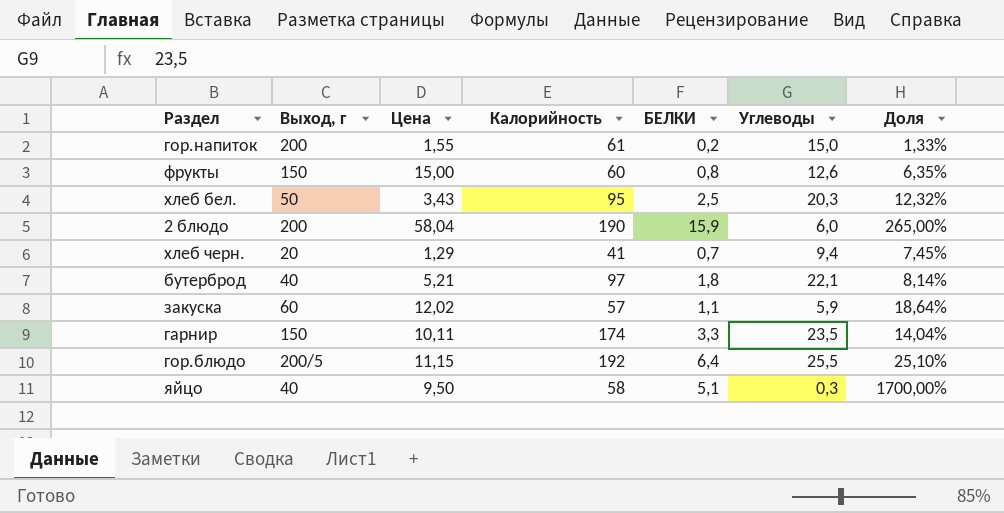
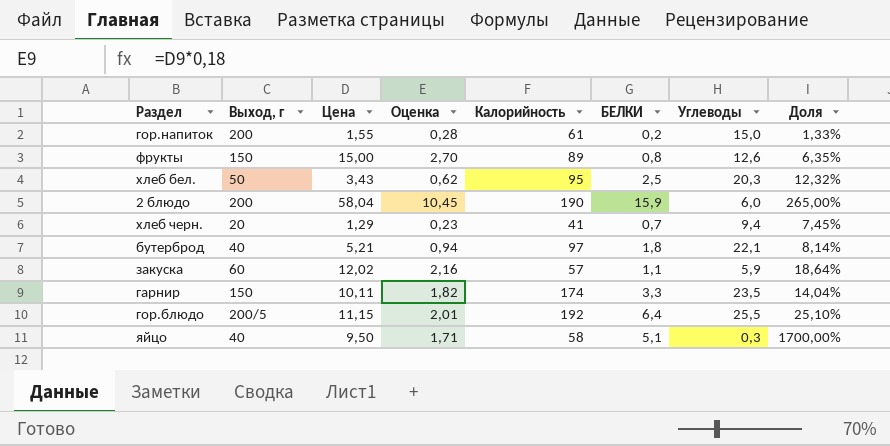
column Оценка | formula: none -> [Цена] * 0,18
фрукты | Калорийность: 60 -> 89

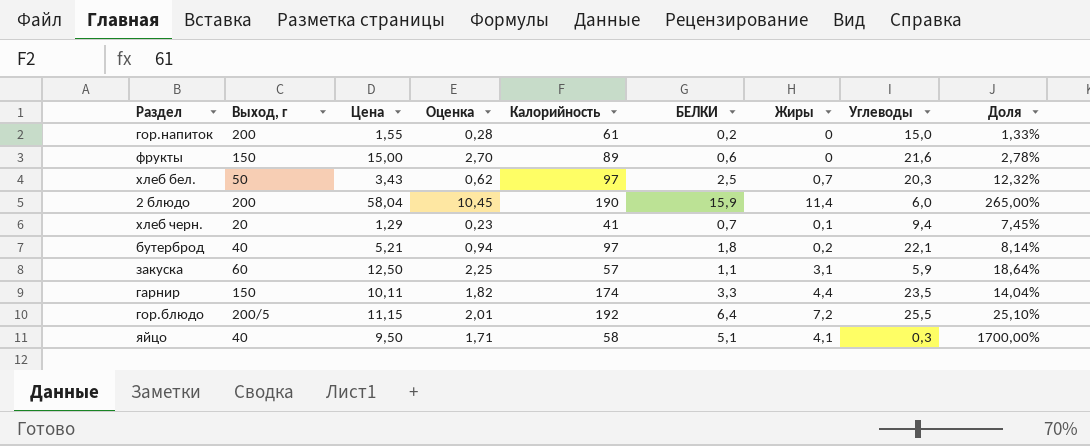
column Жиры | position: none -> 7
фрукты | БЕЛКИ: 0,8 -> 0,6
фрукты | Углеводы: 12,6 -> 21,6
фрукты | Доля: 6,35% -> 2,78%
хлеб бел. | Калорийность: 95 -> 97
закуска | Цена: 12,02 -> 12,50
закуска | Оценка: 2,16 -> 2,25

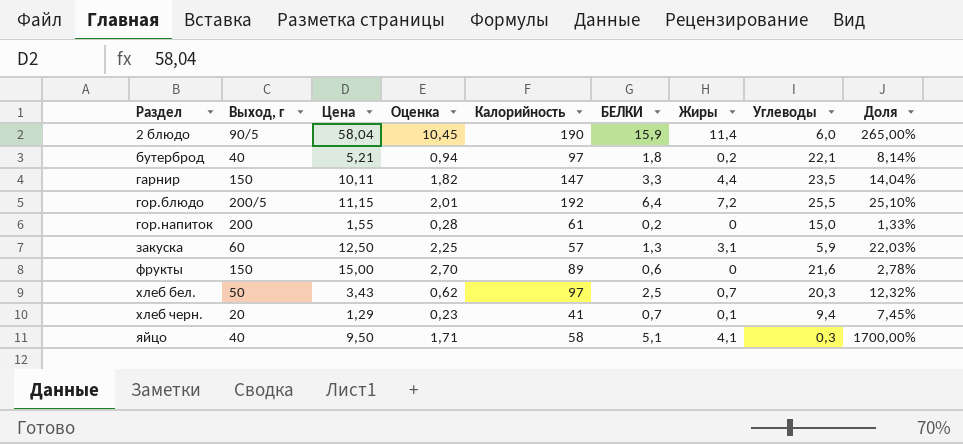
row order: none -> Раздел ascending
2 блюдо | Выход, г: 200 -> 90/5
гарнир | Калорийность: 174 -> 147
закуска | БЕЛКИ: 1,1 -> 1,3
закуска | Доля: 18,64% -> 22,03%

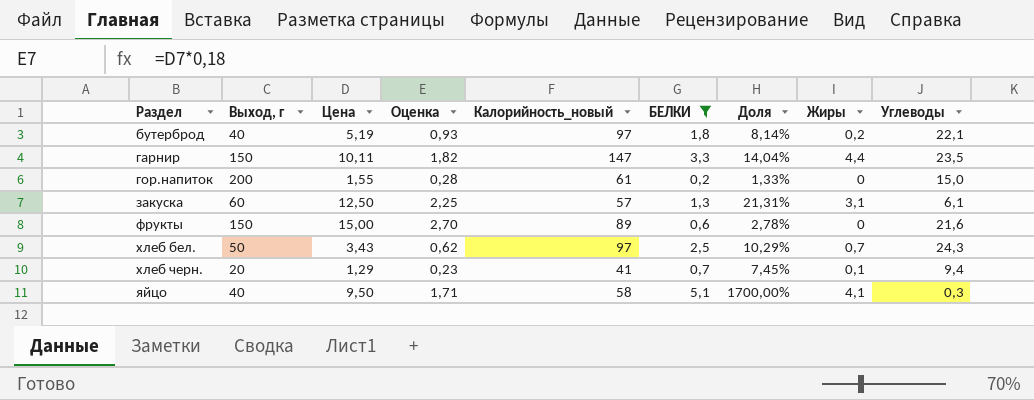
filter: none -> БЕЛКИ <= 5,1
column name: Калорийность -> Калорийность_новый
column Доля | position: 9 -> 7
бутерброд | Цена: 5,21 -> 5,19
бутерброд | Оценка: 0,94 -> 0,93
закуска | Доля: 22,03% -> 21,31%
закуска | Углеводы: 5,9 -> 6,1
хлеб бел. | Доля: 12,32% -> 10,29%
хлеб бел. | Углеводы: 20,3 -> 24,3

